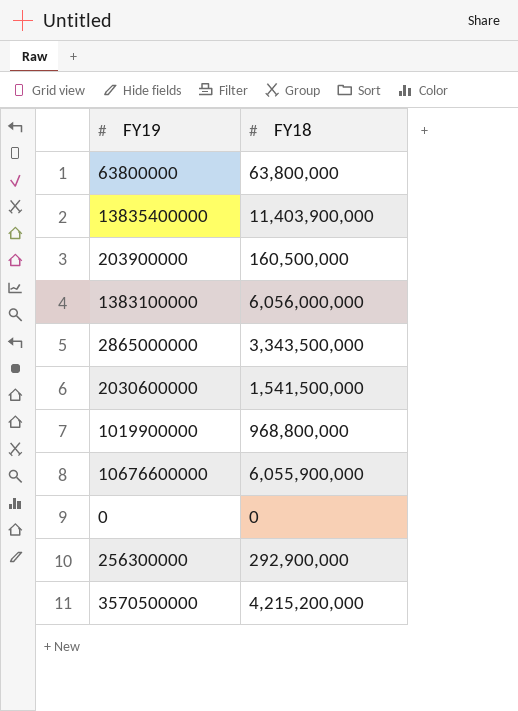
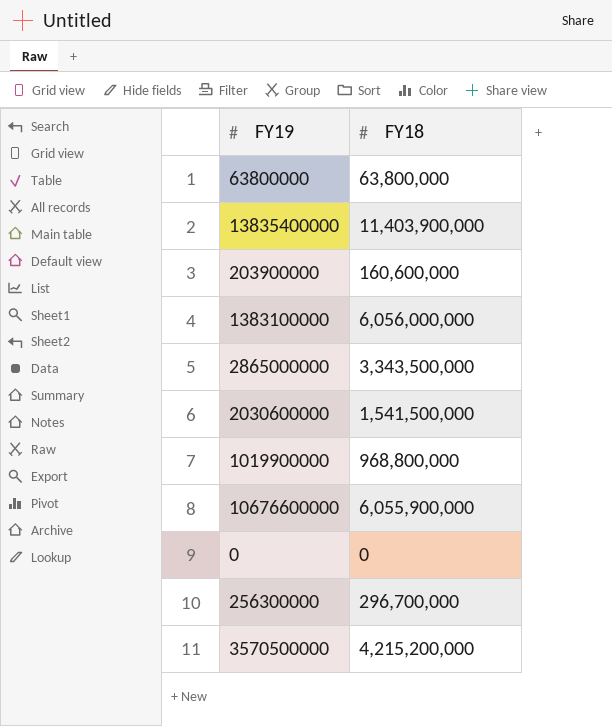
203900000 | FY18: 160,500,000 -> 160,600,000
256300000 | FY18: 292,900,000 -> 296,700,000

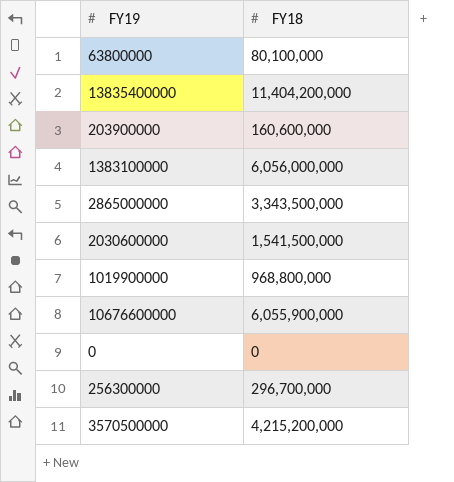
63800000 | FY18: 63,800,000 -> 80,100,000
13835400000 | FY18: 11,403,900,000 -> 11,404,200,000

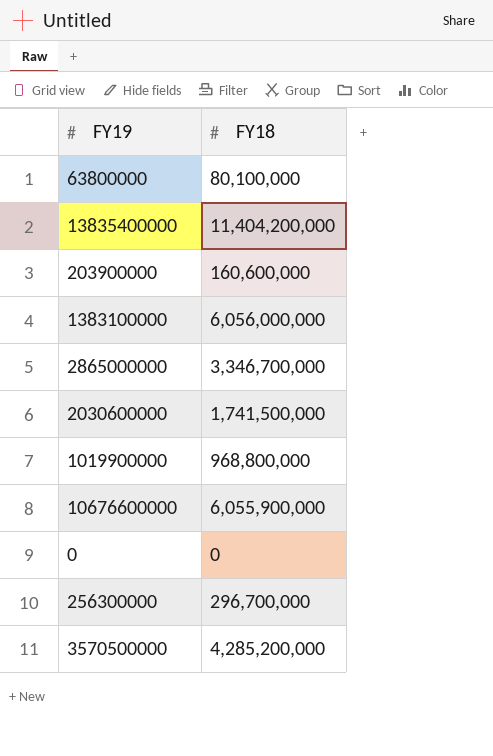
2865000000 | FY18: 3,343,500,000 -> 3,346,700,000
2030600000 | FY18: 1,541,500,000 -> 1,741,500,000
3570500000 | FY18: 4,215,200,000 -> 4,285,200,000

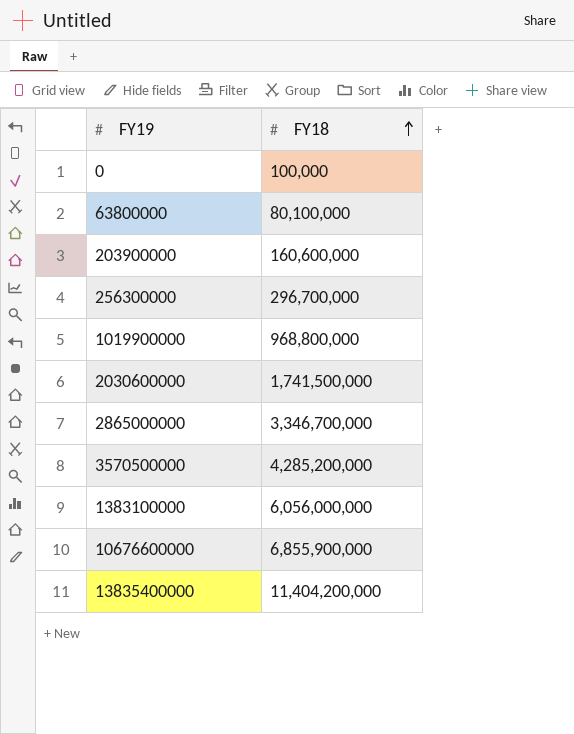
row order: none -> FY18 ascending
0 | FY18: 0 -> 100,000
10676600000 | FY18: 6,055,900,000 -> 6,855,900,000

